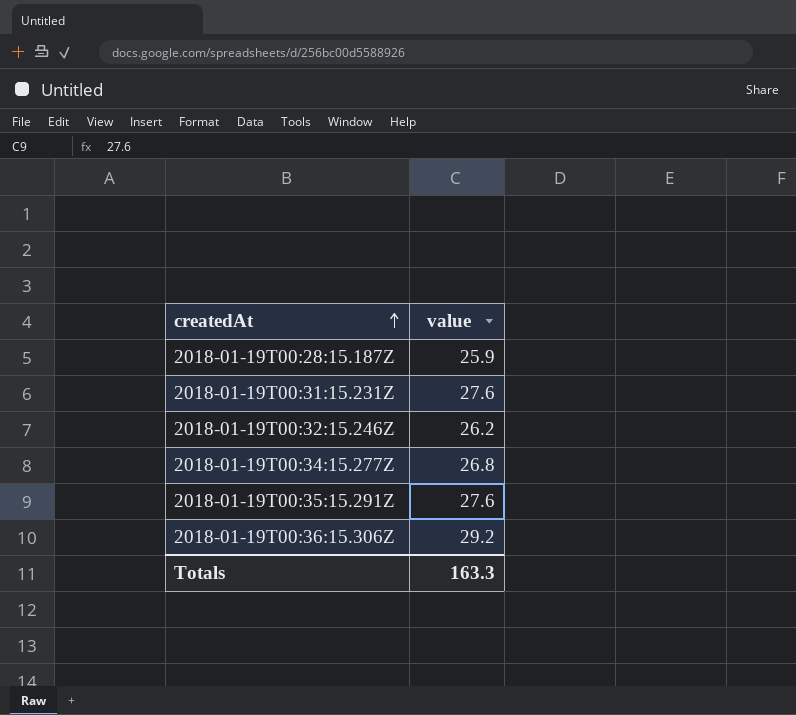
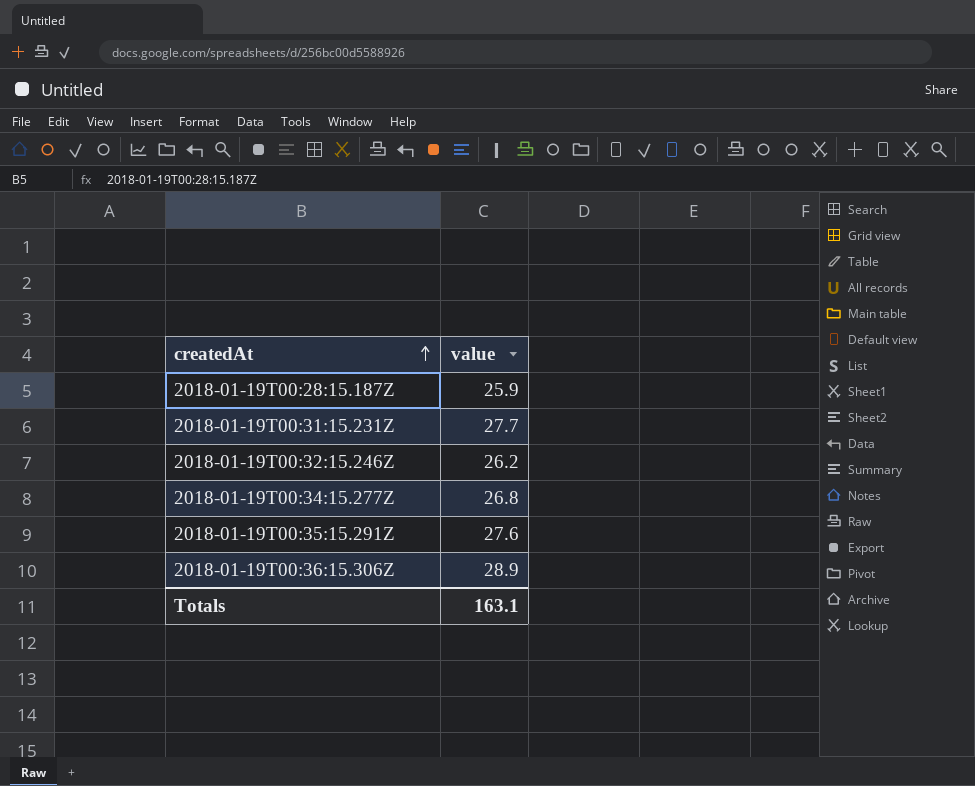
2018-01-19T00:31:15.231Z | value: 27.6 -> 27.7
2018-01-19T00:36:15.306Z | value: 29.2 -> 28.9
Totals | value: 163.3 -> 163.1

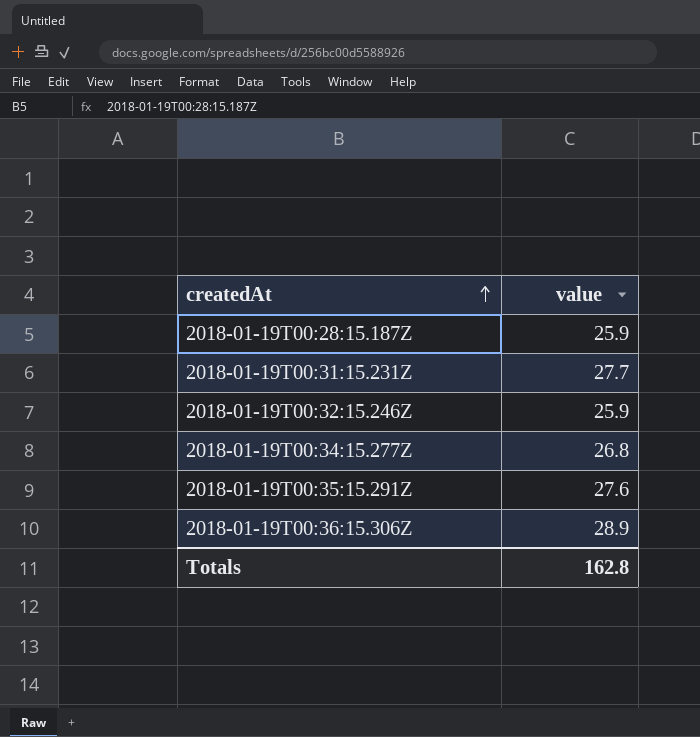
2018-01-19T00:32:15.246Z | value: 26.2 -> 25.9
Totals | value: 163.1 -> 162.8

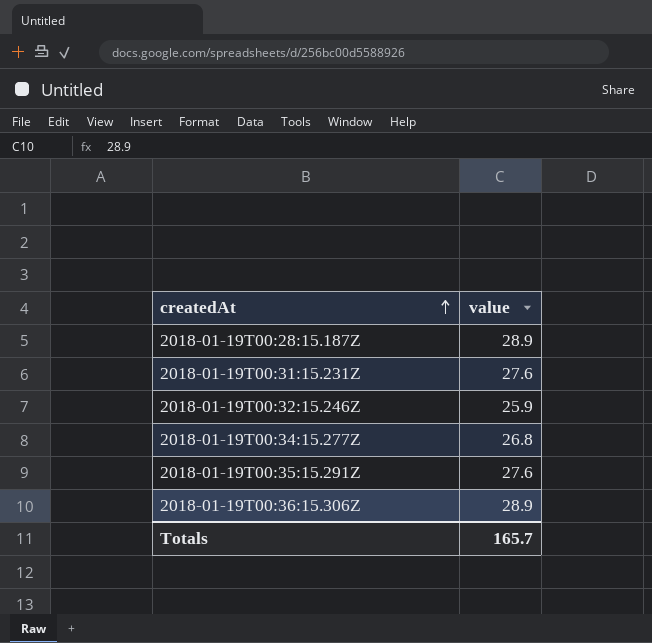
2018-01-19T00:28:15.187Z | value: 25.9 -> 28.9
2018-01-19T00:31:15.231Z | value: 27.7 -> 27.6
Totals | value: 162.8 -> 165.7

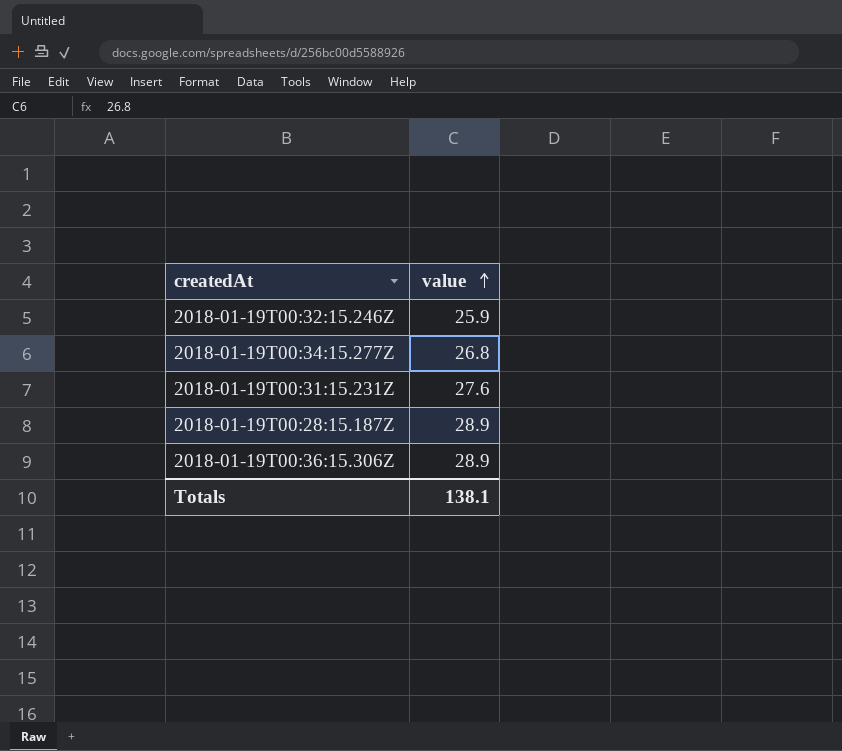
row order: createdAt ascending -> value ascending
row 2018-01-19T00:35:15.291Z: 27.6 -> none
Totals | value: 165.7 -> 138.1

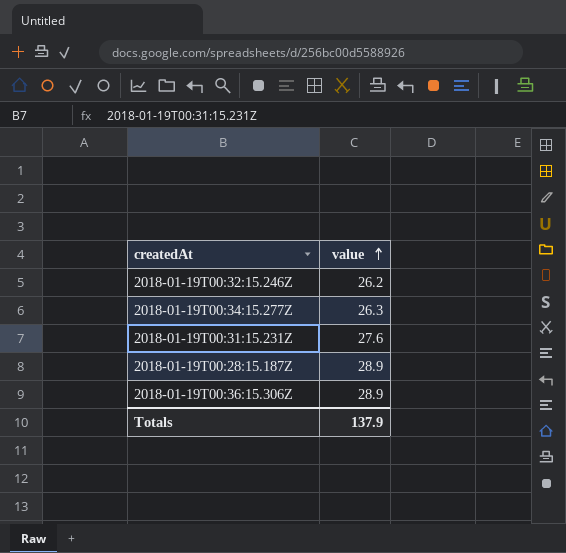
2018-01-19T00:32:15.246Z | value: 25.9 -> 26.2
2018-01-19T00:34:15.277Z | value: 26.8 -> 26.3
Totals | value: 138.1 -> 137.9

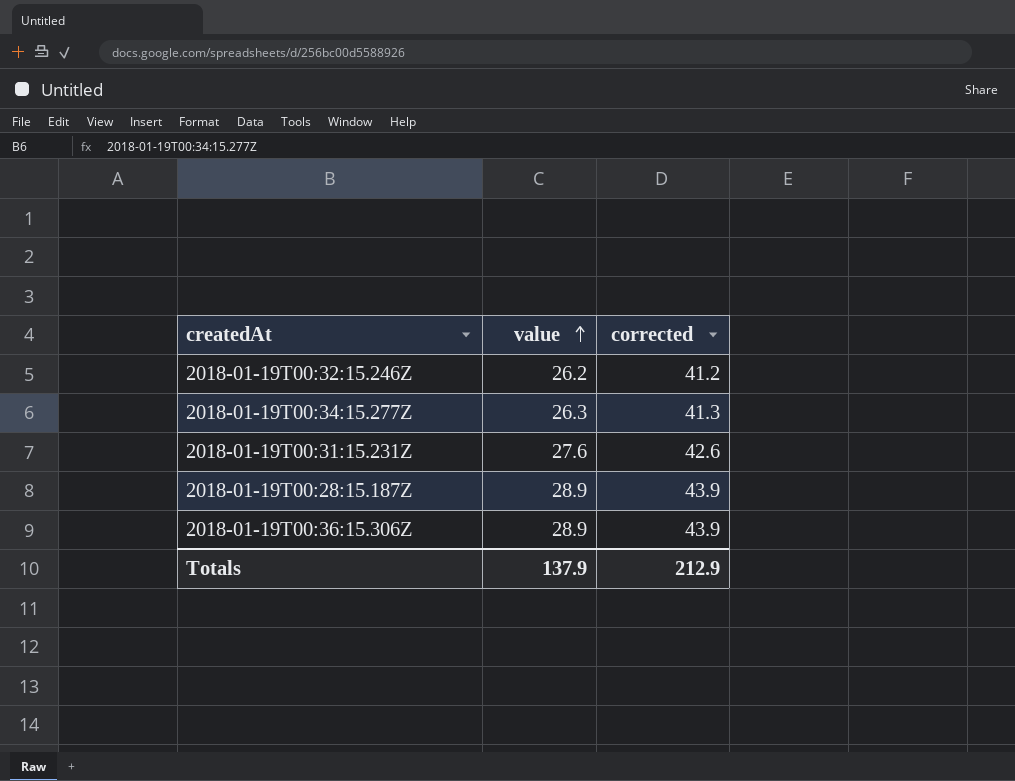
column corrected | formula: none -> [value] + 15

